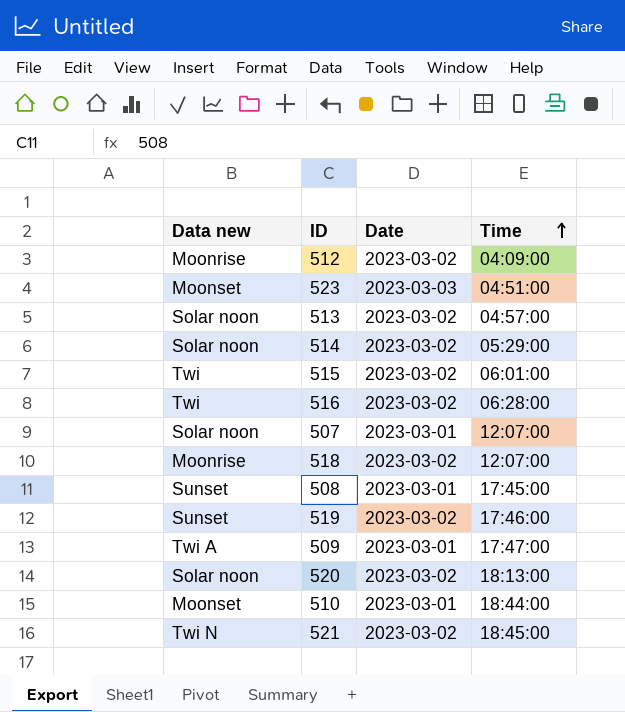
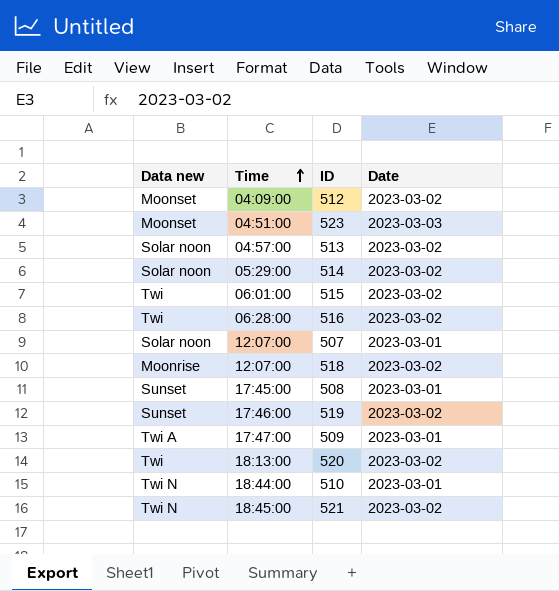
column Time | position: 4 -> 2
512 | Data new: Moonrise -> Moonset
520 | Data new: Solar noon -> Twi
510 | Data new: Moonset -> Twi N

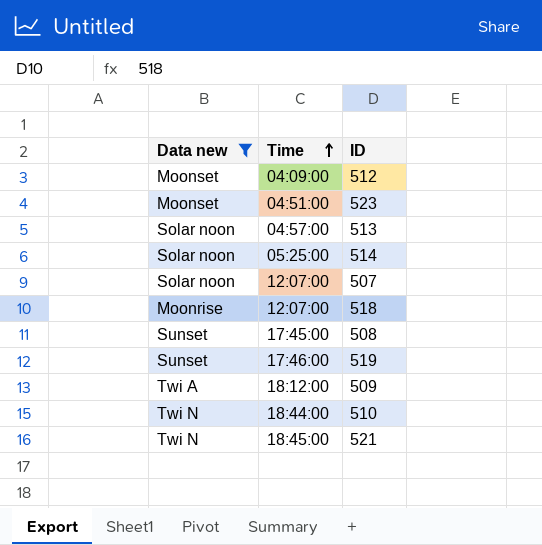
filter: none -> Data new != Twi
column Date | position: 4 -> none
514 | Time: 05:29:00 -> 05:25:00
509 | Time: 17:47:00 -> 18:12:00

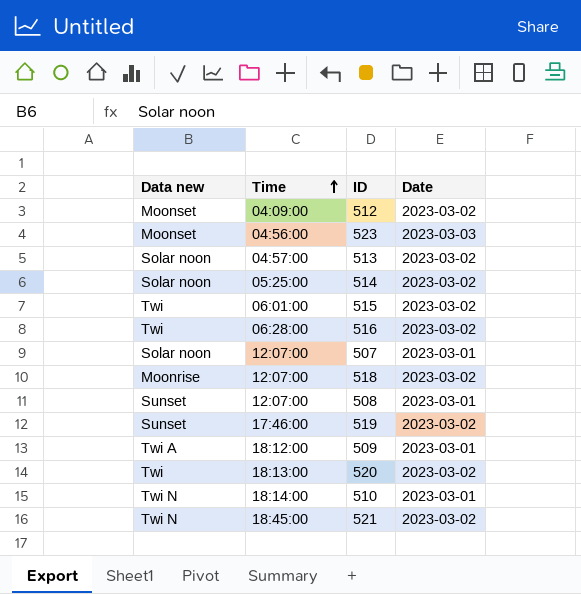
filter: Data new != Twi -> none
column Date | position: none -> 4
523 | Time: 04:51:00 -> 04:56:00
508 | Time: 17:45:00 -> 12:07:00
510 | Time: 18:44:00 -> 18:14:00

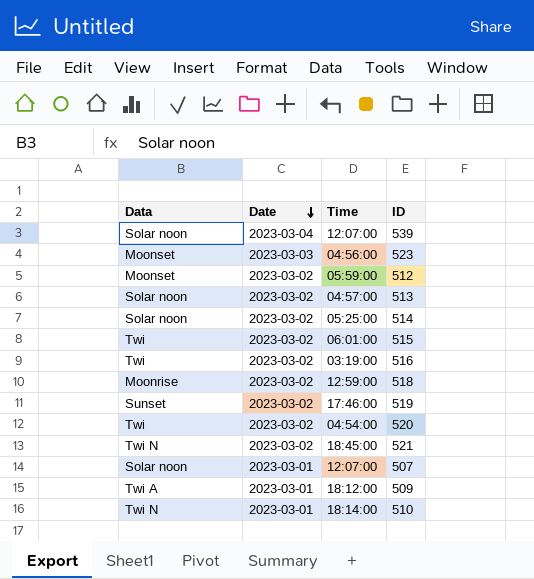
row order: Time ascending -> Date descending
column name: Data new -> Data
column Date | position: 4 -> 2
row 508: Sunset | 12:07:00 | 2023-03-01 -> none
row 539: none -> Solar noon | 2023-03-04 | 12:07:00
512 | Time: 04:09:00 -> 05:59:00
516 | Time: 06:28:00 -> 03:19:00
518 | Time: 12:07:00 -> 12:59:00
520 | Time: 18:13:00 -> 04:54:00

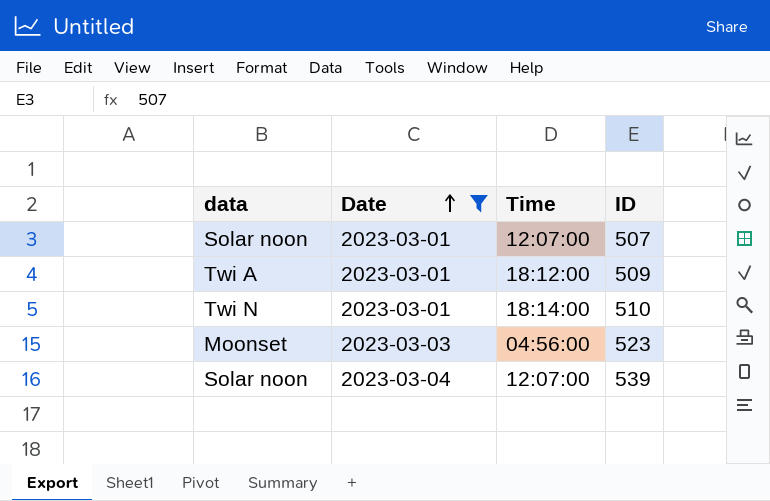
filter: none -> Date != 2023-03-02
row order: Date descending -> Date ascending
column name: Data -> data

